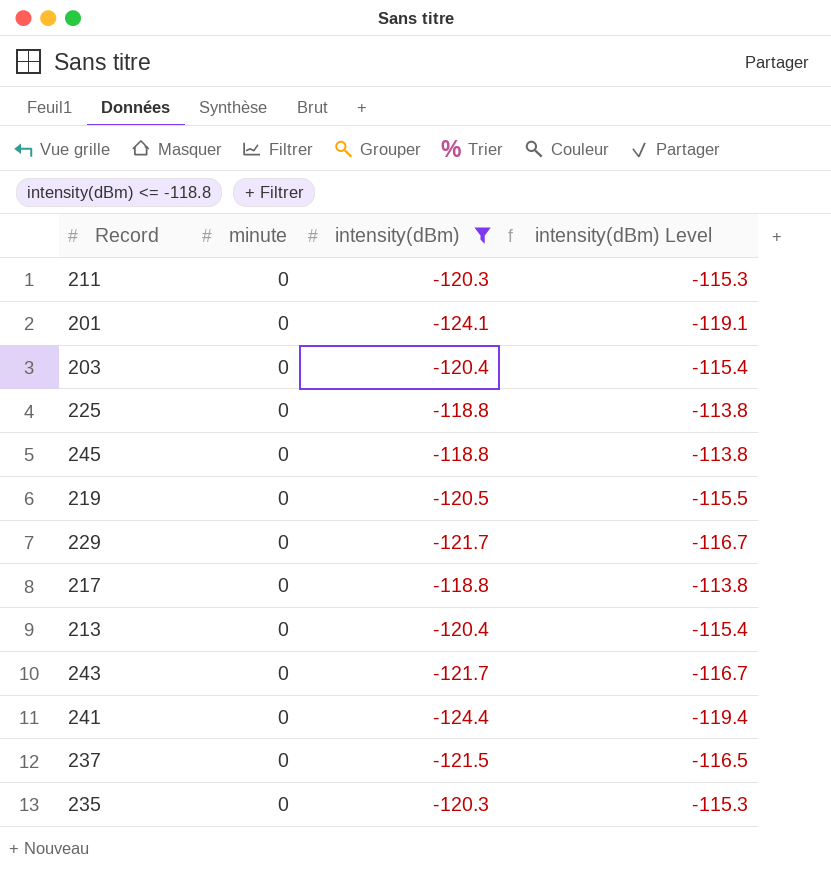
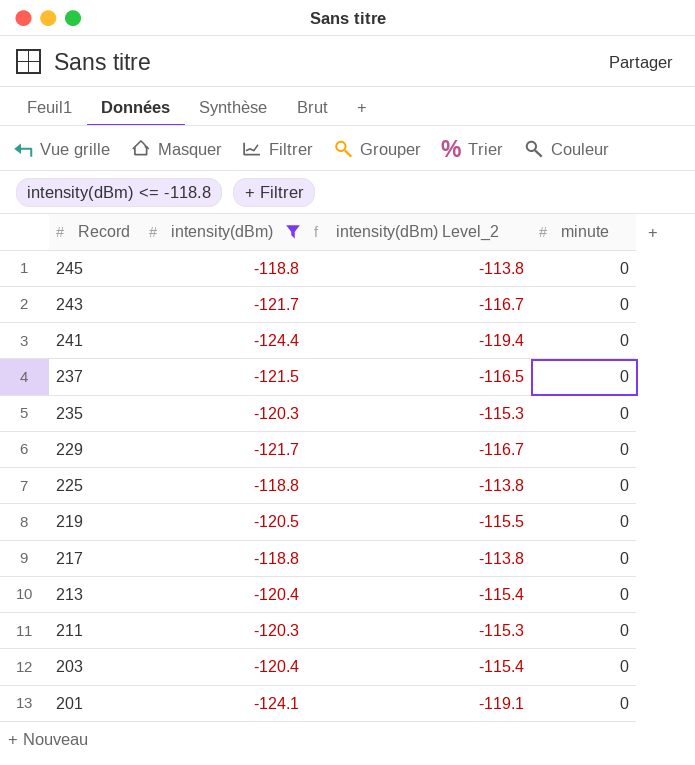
row order: none -> Record descending
column name: intensity(dBm) Level -> intensity(dBm) Level_2
column minute | position: 2 -> 4

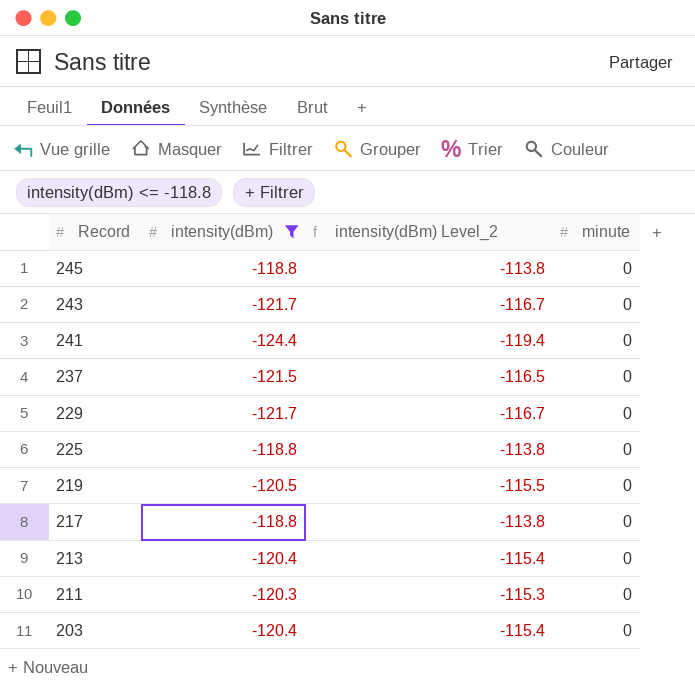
row 235: -120.3 | -115.3 | 0 -> none
row 201: -124.1 | -119.1 | 0 -> none

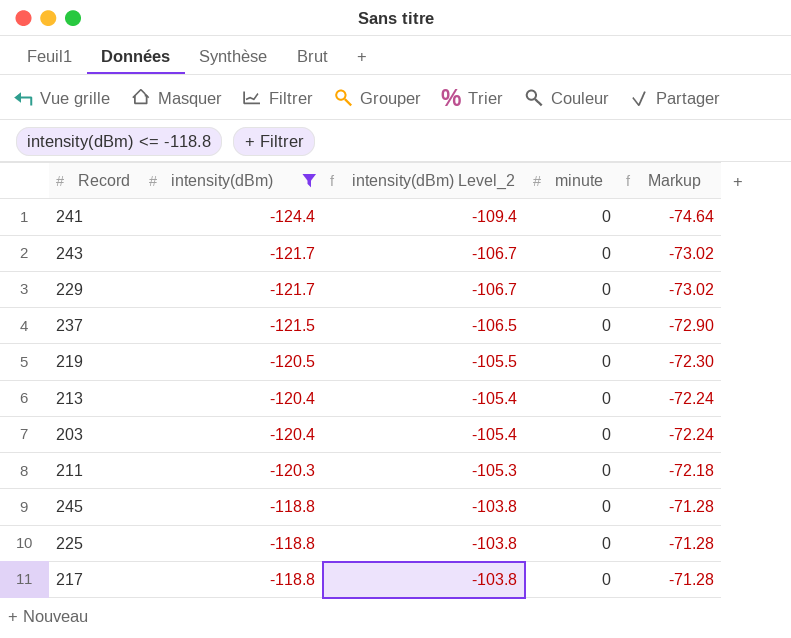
row order: Record descending -> intensity(dBm) ascending
column intensity(dBm) Level_2 | formula: [intensity(dBm)] + 5 -> [intensity(dBm)] + 15
column Markup | formula: none -> [intensity(dBm)] * 0.6

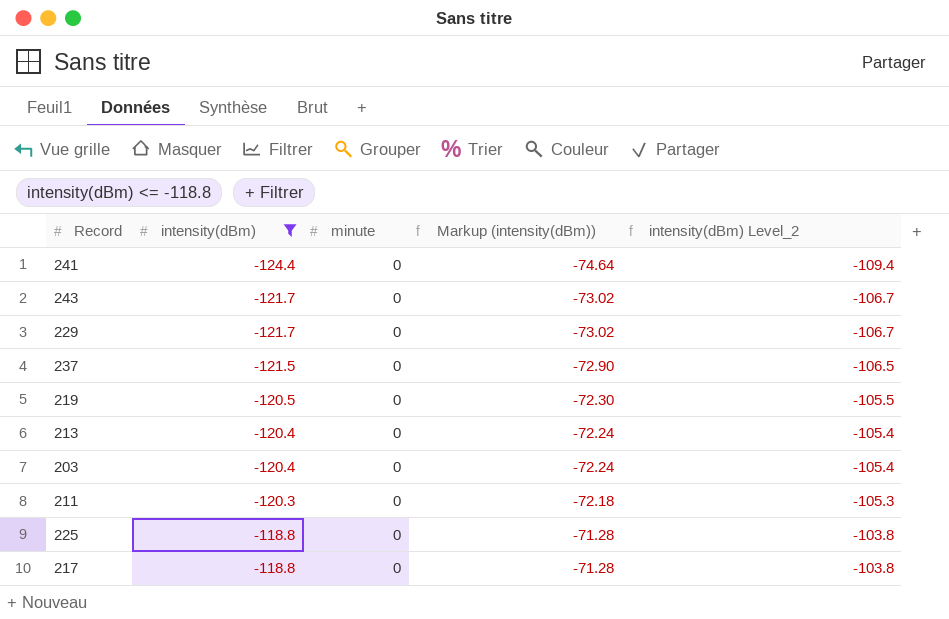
column name: Markup -> Markup (intensity(dBm))
column intensity(dBm) Level_2 | position: 3 -> 5
row 245: -118.8 | -103.8 | 0 | -71.28 -> none

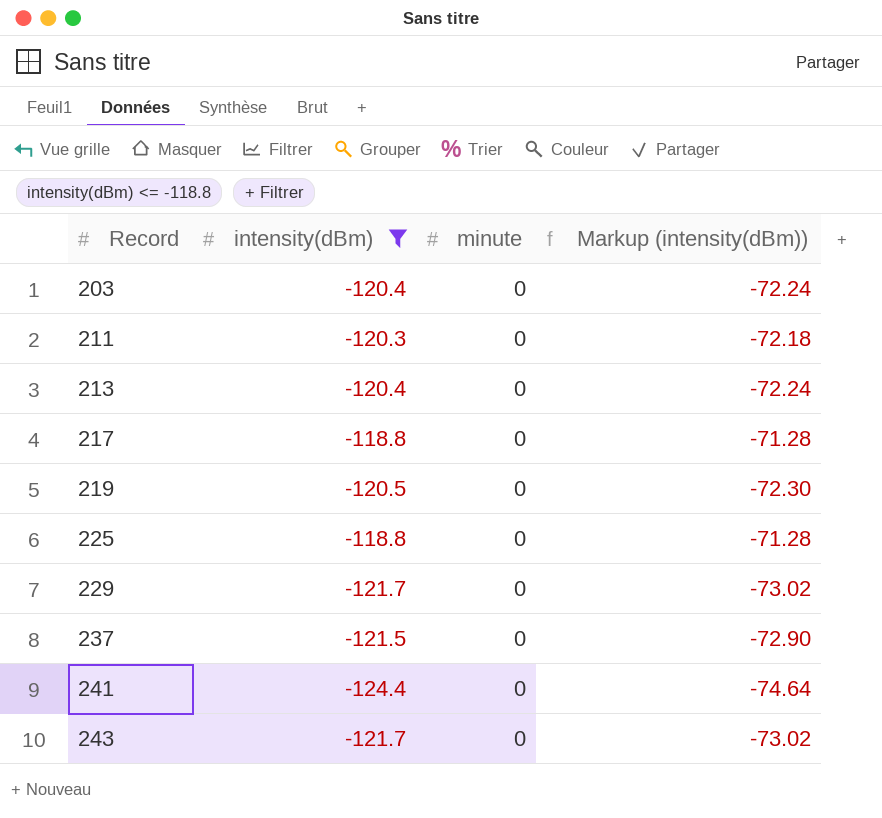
row order: intensity(dBm) ascending -> Record ascending
column intensity(dBm) Level_2 | formula: [intensity(dBm)] + 15 -> none

